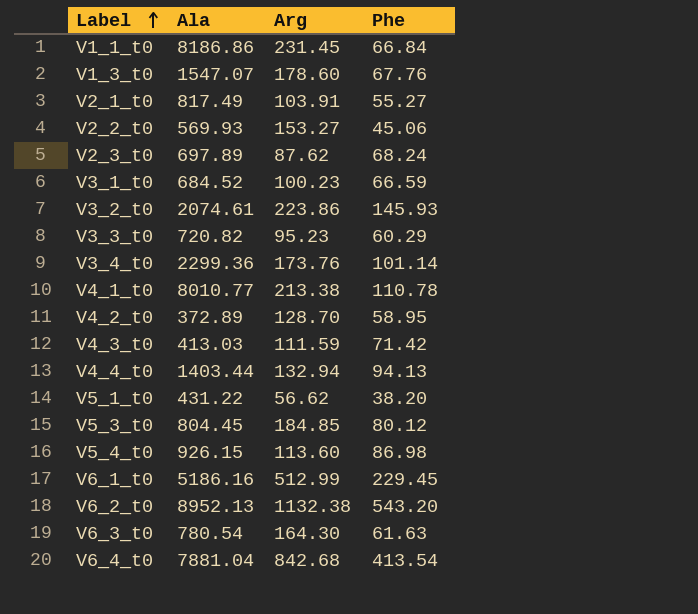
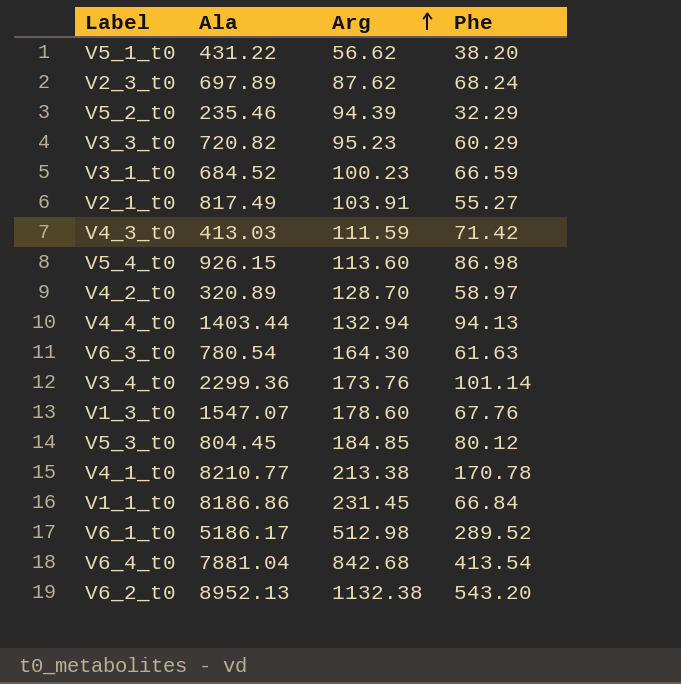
row order: Label ascending -> Arg ascending
row V2_2_t0: 569.93 | 153.27 | 45.06 -> none
row V3_2_t0: 2074.61 | 223.86 | 145.93 -> none
row V5_2_t0: none -> 235.46 | 94.39 | 32.29
V4_2_t0 | Ala: 372.89 -> 320.89
V4_2_t0 | Phe: 58.95 -> 58.97
V4_1_t0 | Ala: 8010.77 -> 8210.77
V4_1_t0 | Phe: 110.78 -> 170.78
V6_1_t0 | Ala: 5186.16 -> 5186.17
V6_1_t0 | Arg: 512.99 -> 512.98
V6_1_t0 | Phe: 229.45 -> 289.52

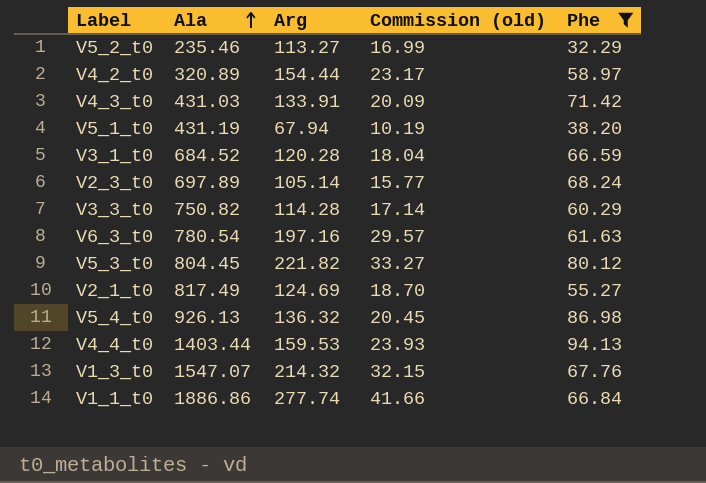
filter: none -> Phe <= 94.13
row order: Arg ascending -> Ala ascending
column Commission (old) | formula: none -> [Arg] * 0.15
V5_2_t0 | Arg: 94.39 -> 113.27
V4_2_t0 | Arg: 128.70 -> 154.44
V4_3_t0 | Ala: 413.03 -> 431.03
V4_3_t0 | Arg: 111.59 -> 133.91
V5_1_t0 | Ala: 431.22 -> 431.19
V5_1_t0 | Arg: 56.62 -> 67.94
V3_1_t0 | Arg: 100.23 -> 120.28
V2_3_t0 | Arg: 87.62 -> 105.14
V3_3_t0 | Ala: 720.82 -> 750.82
V3_3_t0 | Arg: 95.23 -> 114.28
V6_3_t0 | Arg: 164.30 -> 197.16
V5_3_t0 | Arg: 184.85 -> 221.82
V2_1_t0 | Arg: 103.91 -> 124.69
V5_4_t0 | Ala: 926.15 -> 926.13
V5_4_t0 | Arg: 113.60 -> 136.32
V4_4_t0 | Arg: 132.94 -> 159.53
V1_3_t0 | Arg: 178.60 -> 214.32
V1_1_t0 | Ala: 8186.86 -> 1886.86
V1_1_t0 | Arg: 231.45 -> 277.74

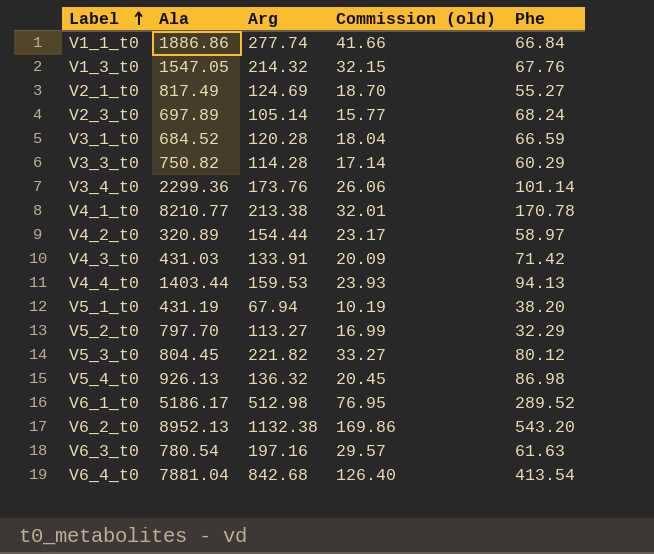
filter: Phe <= 94.13 -> none
row order: Ala ascending -> Label ascending
V1_3_t0 | Ala: 1547.07 -> 1547.05
V5_2_t0 | Ala: 235.46 -> 797.70

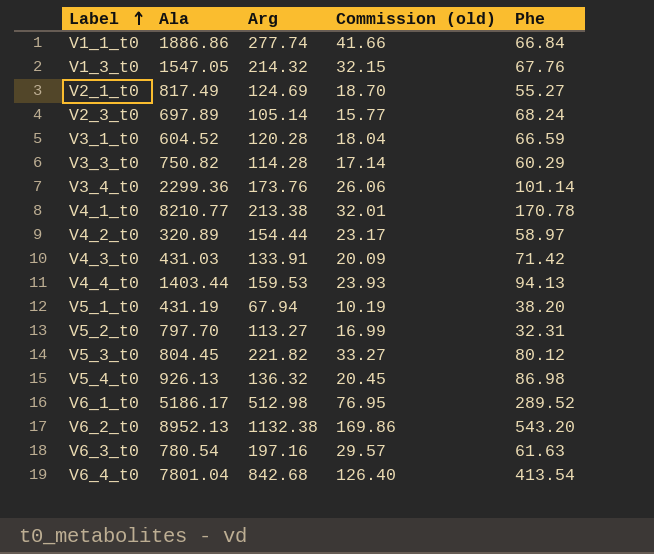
V3_1_t0 | Ala: 684.52 -> 604.52
V5_2_t0 | Phe: 32.29 -> 32.31
V6_4_t0 | Ala: 7881.04 -> 7801.04

